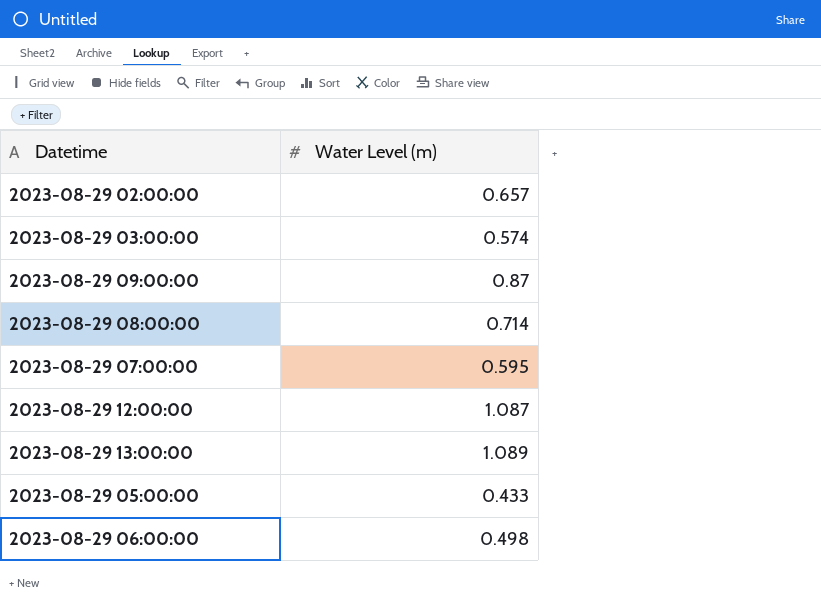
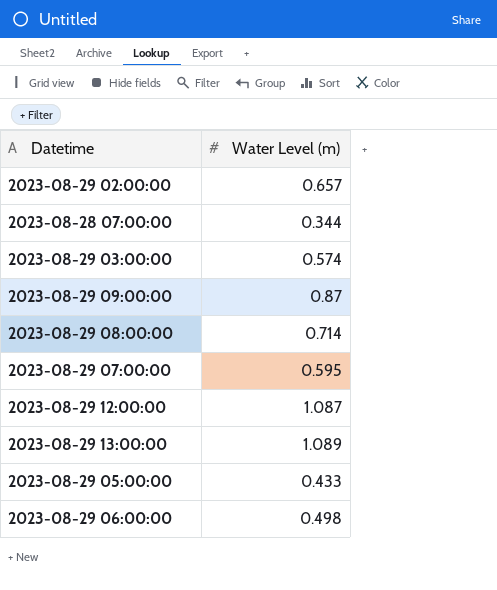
row 2023-08-28 07:00:00: none -> 0.344

